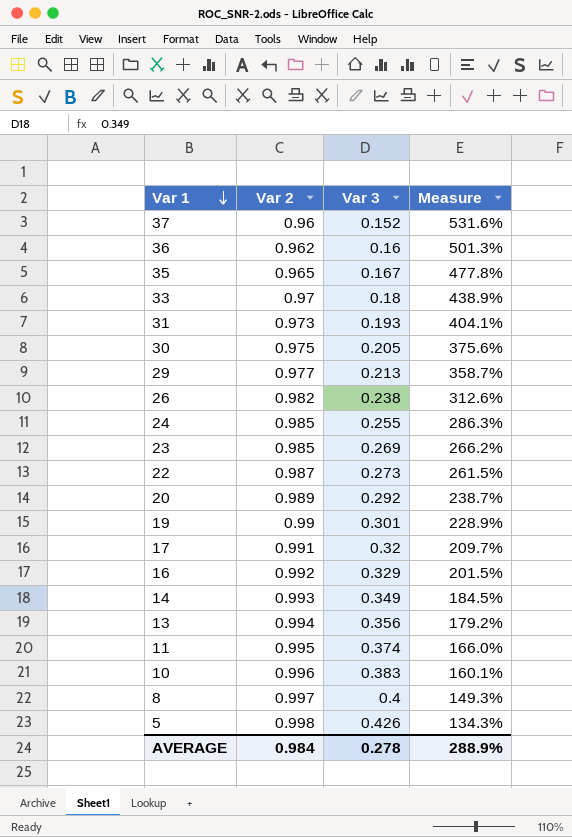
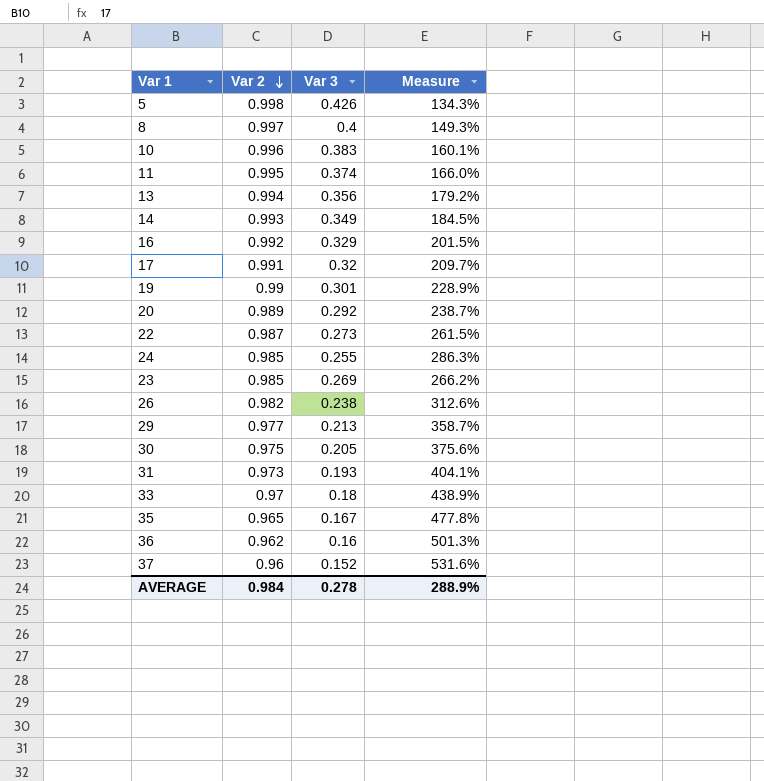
row order: Var 1 descending -> Var 2 descending

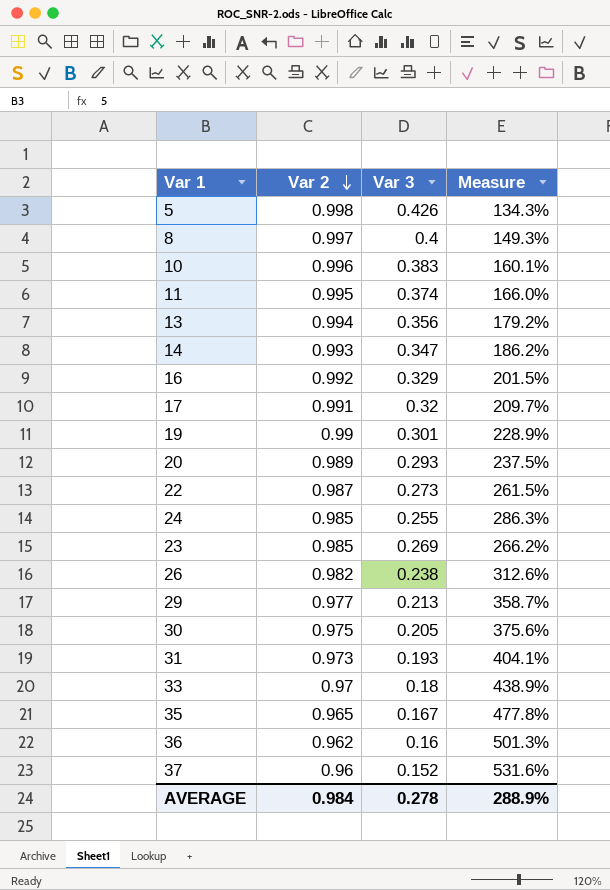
14 | Var 3: 0.349 -> 0.347
14 | Measure: 184.5% -> 186.2%
20 | Var 3: 0.292 -> 0.293
20 | Measure: 238.7% -> 237.5%

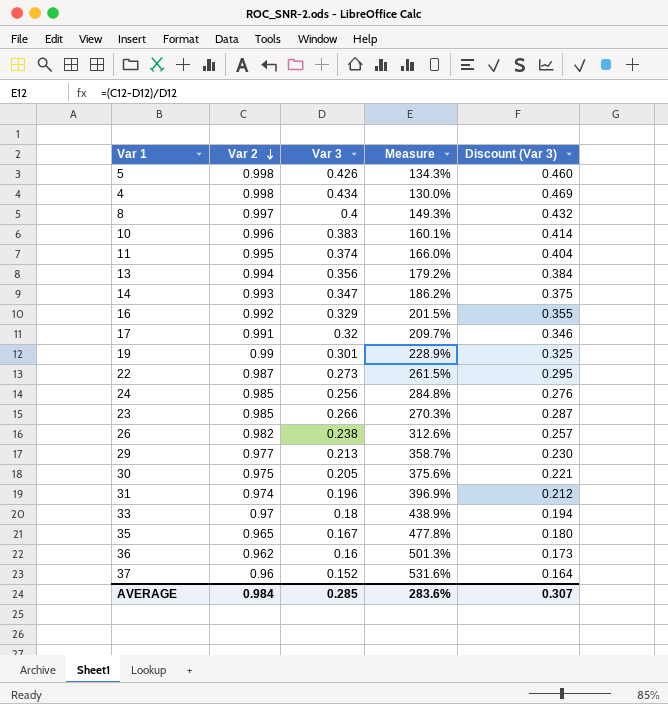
column Discount (Var 3) | formula: none -> [Var 3] * 1.08
row 20: 0.989 | 0.293 | 237.5% -> none
row 4: none -> 0.998 | 0.434 | 130.0% | 0.469
24 | Var 3: 0.255 -> 0.256
24 | Measure: 286.3% -> 284.8%
23 | Var 3: 0.269 -> 0.266
23 | Measure: 266.2% -> 270.3%
31 | Var 2: 0.973 -> 0.974
31 | Var 3: 0.193 -> 0.196
31 | Measure: 404.1% -> 396.9%
AVERAGE | Var 3: 0.278 -> 0.285
AVERAGE | Measure: 288.9% -> 283.6%

